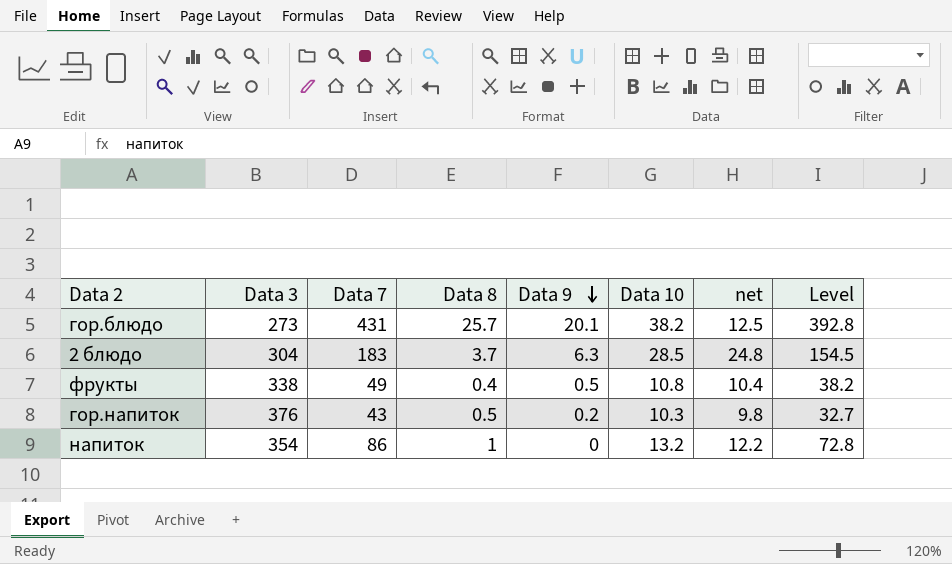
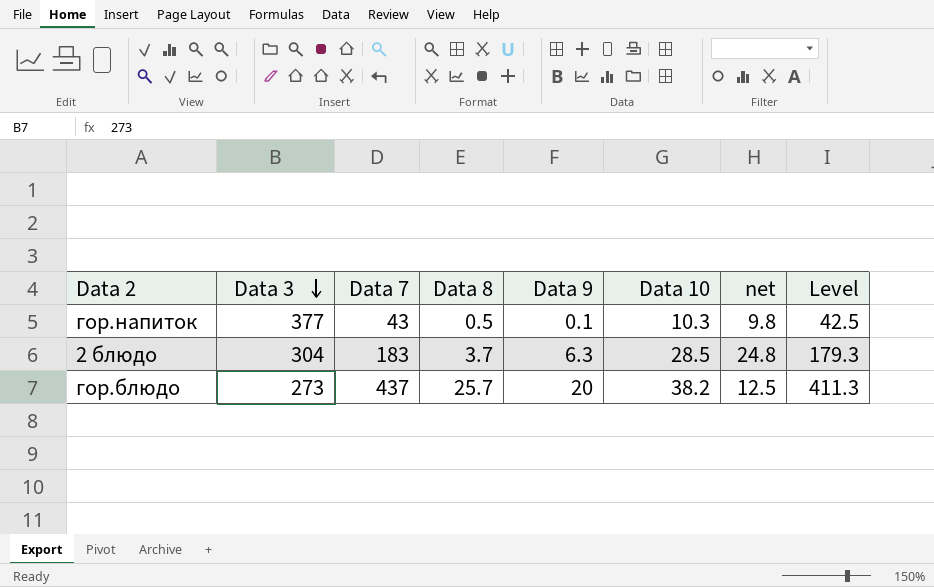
row order: Data 9 descending -> Data 3 descending
column Level | formula: [Data 7] - [Data 10] -> [Data 7] - [Data 8]
row фрукты: 338 | 49 | 0.4 | 0.5 | 10.8 | 10.4 | 38.2 -> none
row напиток: 354 | 86 | 1 | 0 | 13.2 | 12.2 | 72.8 -> none
гор.напиток | Data 3: 376 -> 377
гор.напиток | Data 9: 0.2 -> 0.1
гор.блюдо | Data 7: 431 -> 437
гор.блюдо | Data 9: 20.1 -> 20

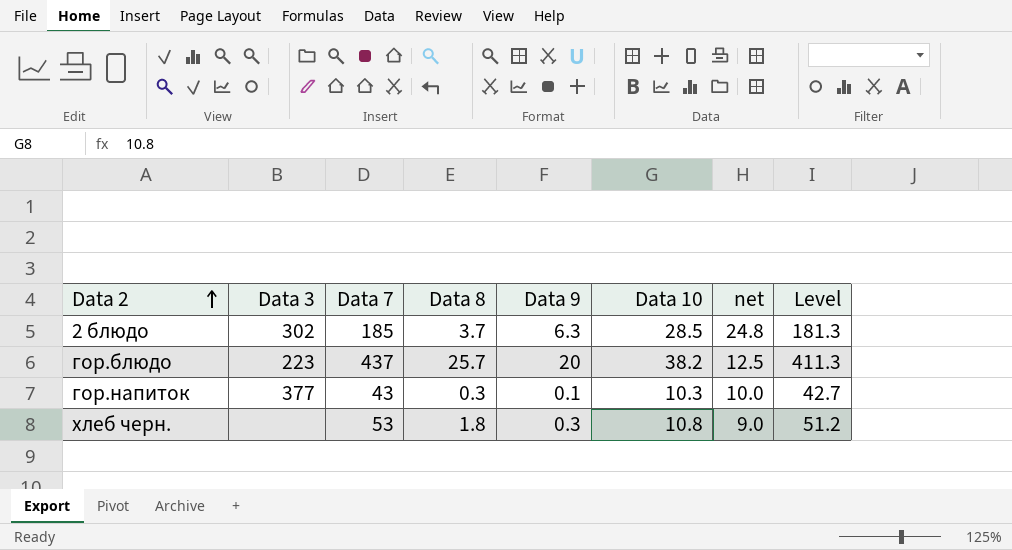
row order: Data 3 descending -> Data 2 ascending
2 блюдо | Data 3: 304 -> 302
2 блюдо | Data 7: 183 -> 185
2 блюдо | Level: 179.3 -> 181.3
гор.блюдо | Data 3: 273 -> 223
гор.напиток | Data 8: 0.5 -> 0.3
гор.напиток | net: 9.8 -> 10.0
гор.напиток | Level: 42.5 -> 42.7
row хлеб черн.: none -> none | 53 | 1.8 | 0.3 | 10.8 | 9.0 | 51.2

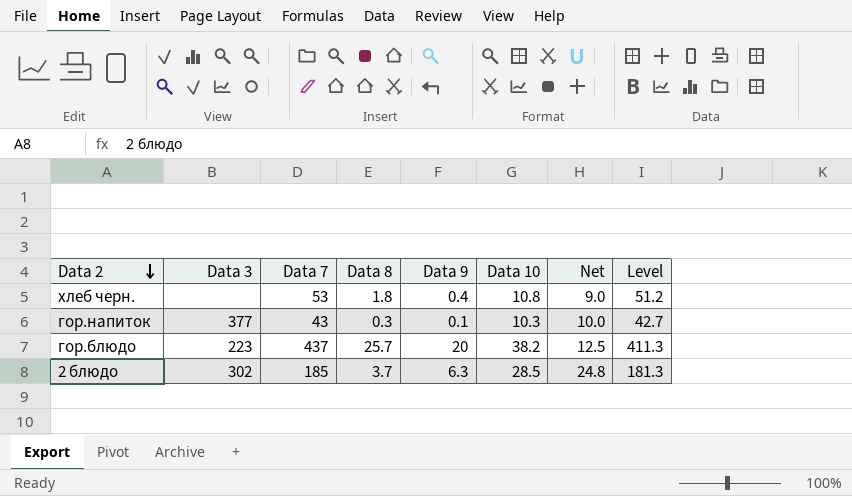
row order: Data 2 ascending -> Data 2 descending
column name: net -> Net
хлеб черн. | Data 9: 0.3 -> 0.4

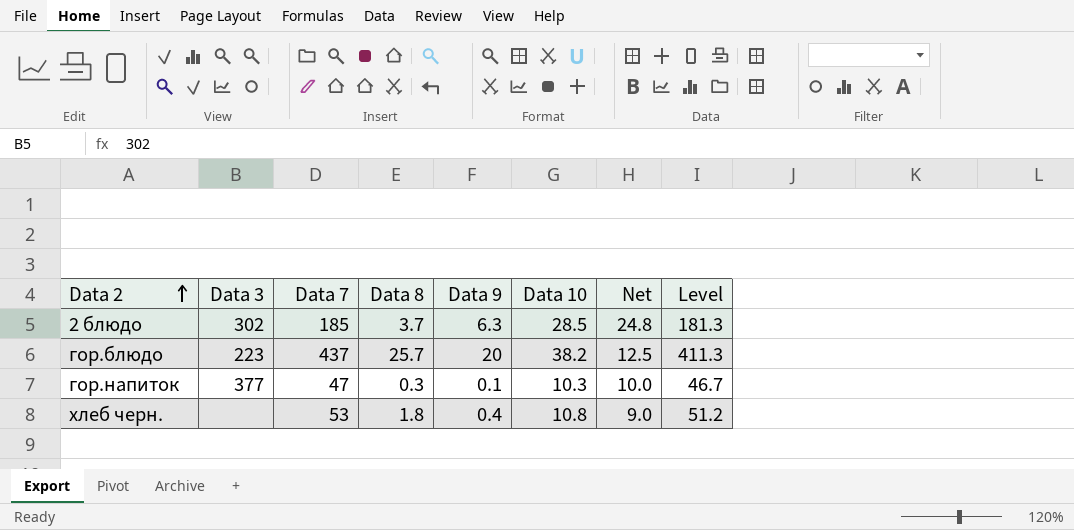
row order: Data 2 descending -> Data 2 ascending
гор.напиток | Data 7: 43 -> 47
гор.напиток | Level: 42.7 -> 46.7

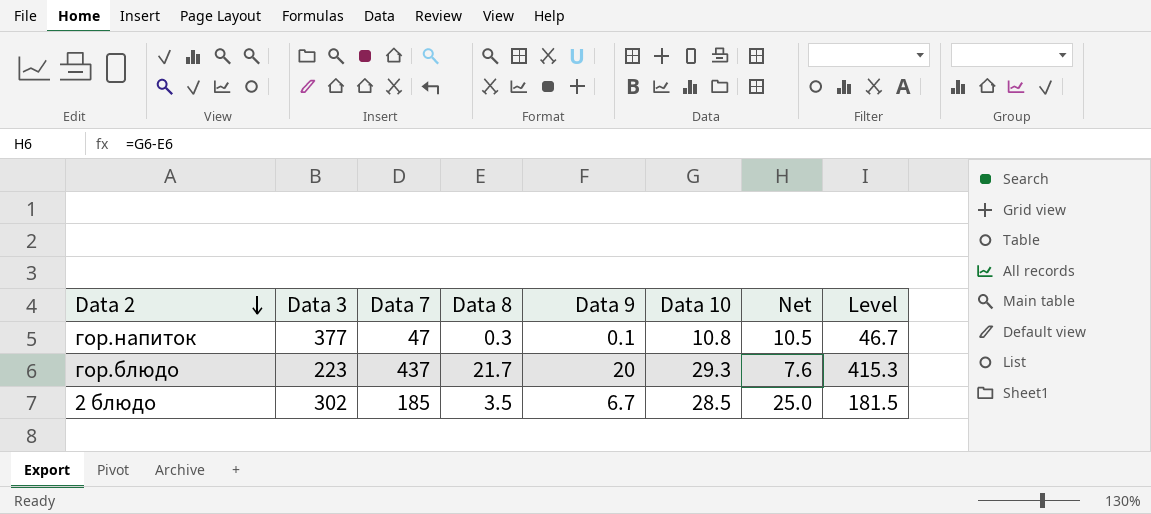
row order: Data 2 ascending -> Data 2 descending
row хлеб черн.: none | 53 | 1.8 | 0.4 | 10.8 | 9.0 | 51.2 -> none
гор.напиток | Data 10: 10.3 -> 10.8
гор.напиток | Net: 10.0 -> 10.5
гор.блюдо | Data 8: 25.7 -> 21.7
гор.блюдо | Data 10: 38.2 -> 29.3
гор.блюдо | Net: 12.5 -> 7.6
гор.блюдо | Level: 411.3 -> 415.3
2 блюдо | Data 8: 3.7 -> 3.5
2 блюдо | Data 9: 6.3 -> 6.7
2 блюдо | Net: 24.8 -> 25.0
2 блюдо | Level: 181.3 -> 181.5

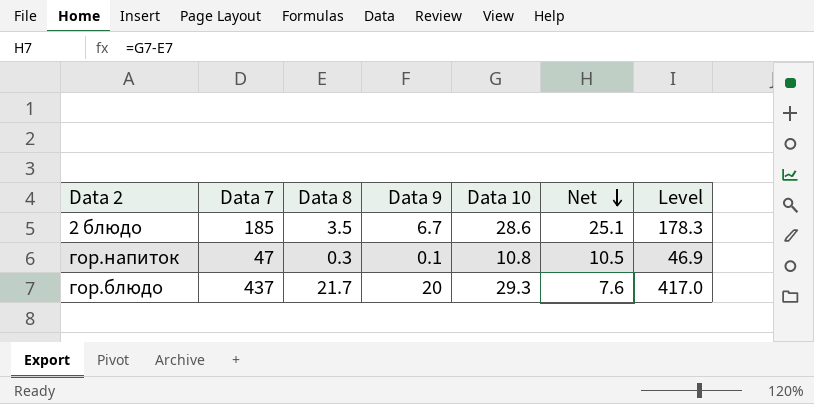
row order: Data 2 descending -> Net descending
column Data 3 | position: 2 -> none
column Level | formula: [Data 7] - [Data 8] -> [Data 7] - [Data 9]
2 блюдо | Data 10: 28.5 -> 28.6
2 блюдо | Net: 25.0 -> 25.1

